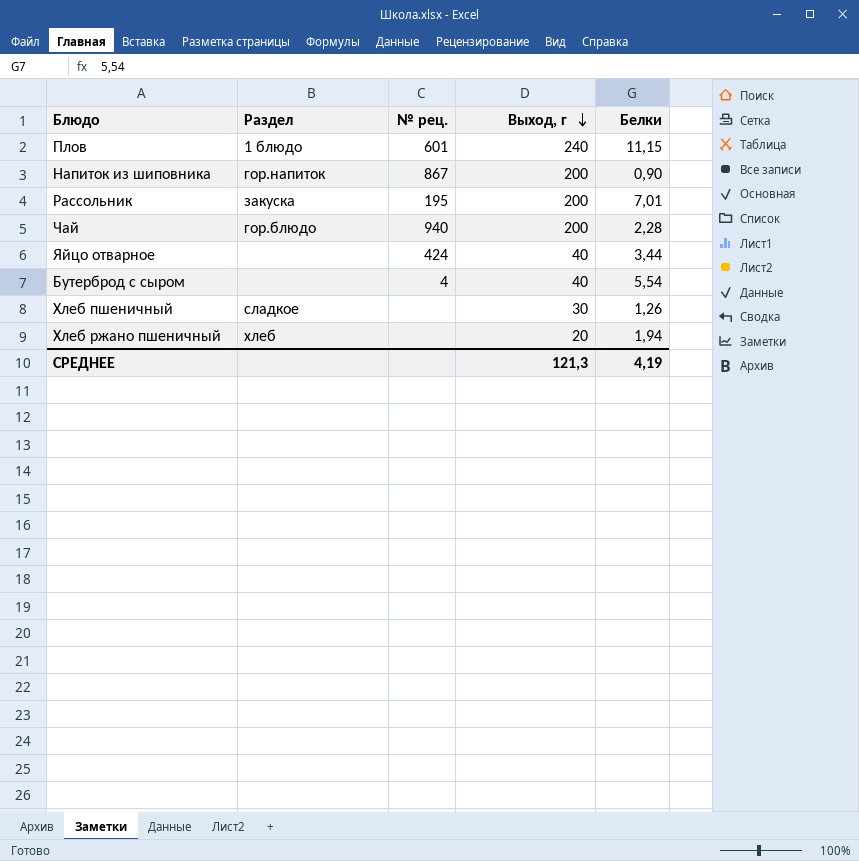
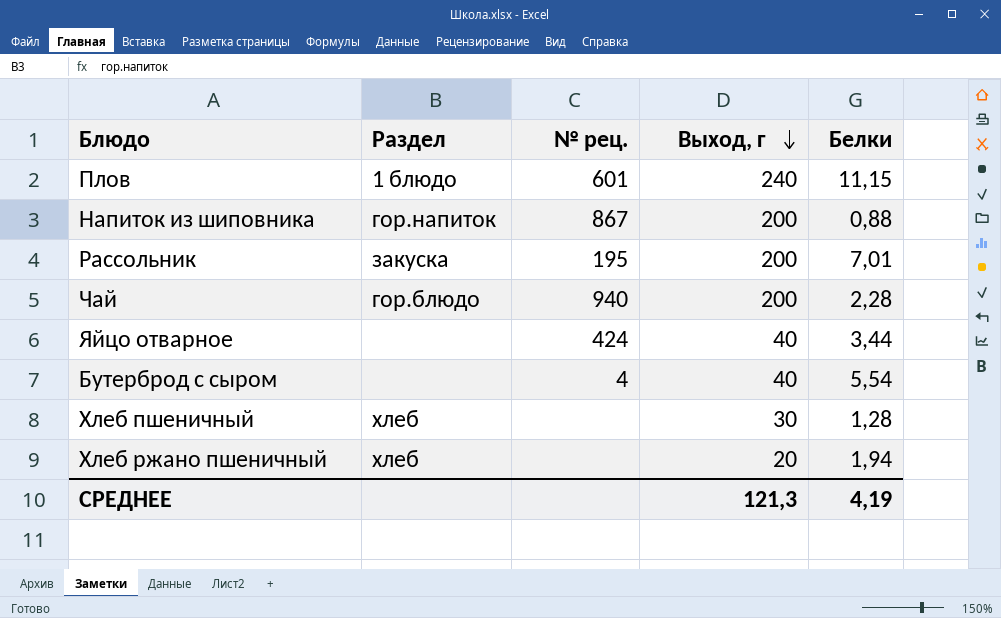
Напиток из шиповника | Белки: 0,90 -> 0,88
Хлеб пшеничный | Раздел: сладкое -> хлеб
Хлеб пшеничный | Белки: 1,26 -> 1,28

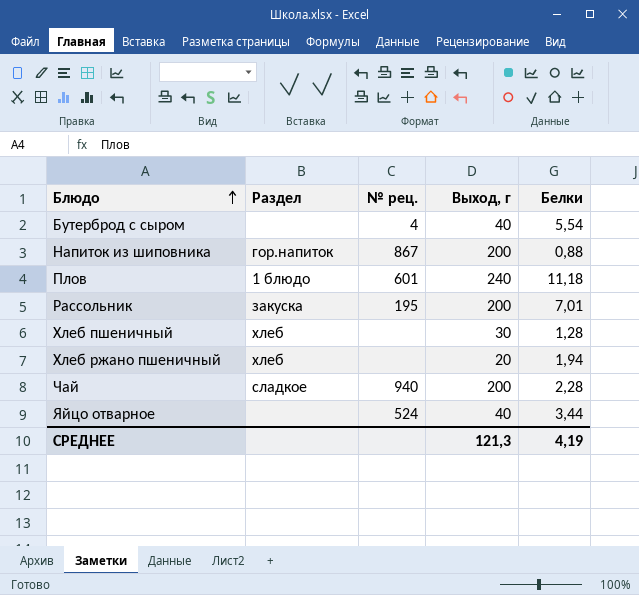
row order: Выход, г descending -> Блюдо ascending
Плов | Белки: 11,15 -> 11,18
Чай | Раздел: гор.блюдо -> сладкое
Яйцо отварное | № рец.: 424 -> 524

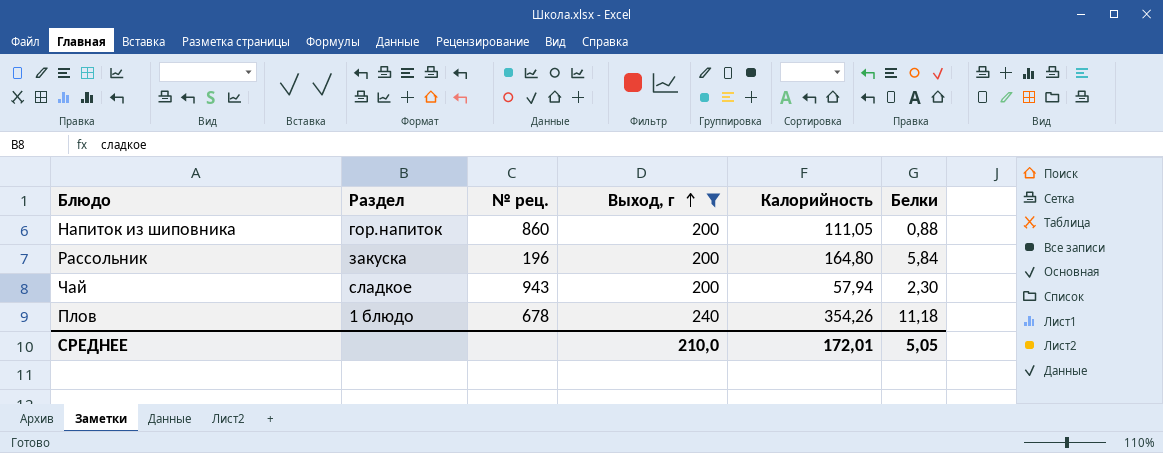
filter: none -> Выход, г >= 200
row order: Блюдо ascending -> Выход, г ascending
column Калорийность | position: none -> 5
Напиток из шиповника | № рец.: 867 -> 860
Рассольник | № рец.: 195 -> 196
Рассольник | Белки: 7,01 -> 5,84
Чай | № рец.: 940 -> 943
Чай | Белки: 2,28 -> 2,30
Плов | № рец.: 601 -> 678
СРЕДНЕЕ | Выход, г: 121,3 -> 210,0
СРЕДНЕЕ | Белки: 4,19 -> 5,05

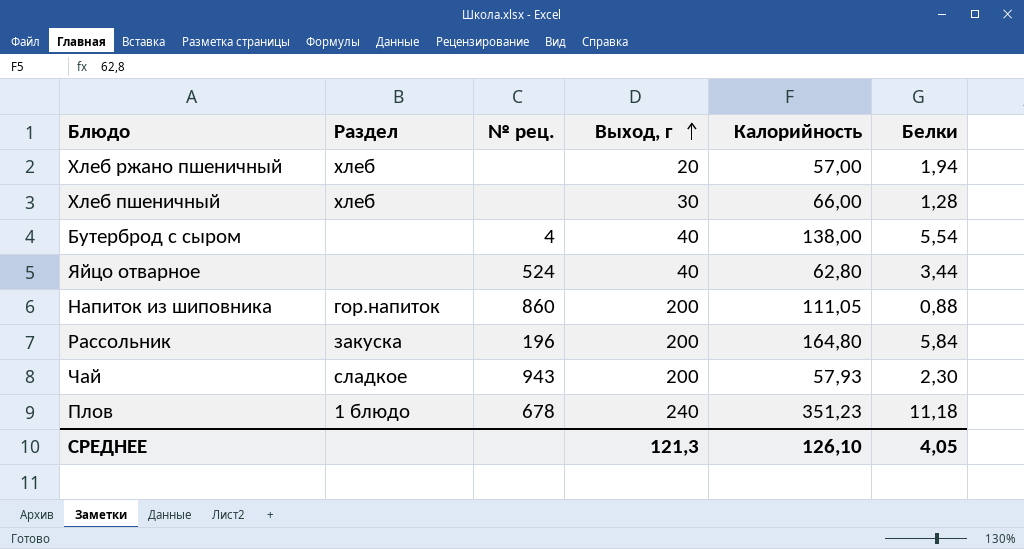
filter: Выход, г >= 200 -> none
Чай | Калорийность: 57,94 -> 57,93
Плов | Калорийность: 354,26 -> 351,23
СРЕДНЕЕ | Выход, г: 210,0 -> 121,3
СРЕДНЕЕ | Калорийность: 172,01 -> 126,10
СРЕДНЕЕ | Белки: 5,05 -> 4,05

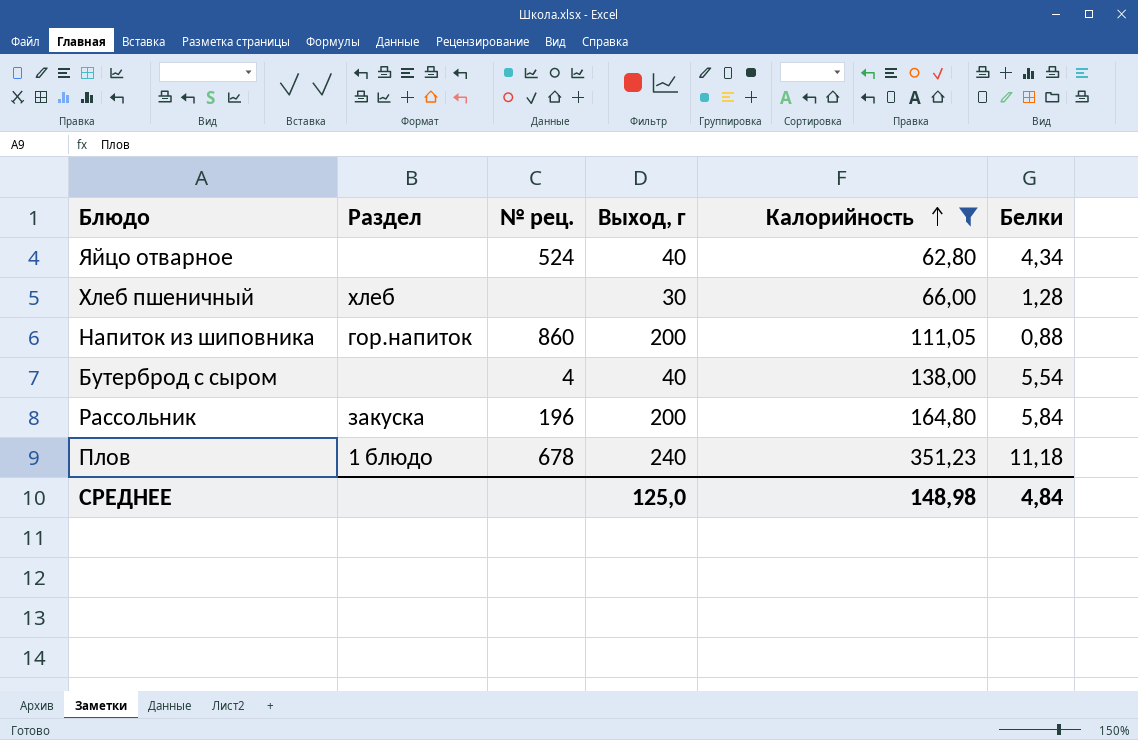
filter: none -> Калорийность >= 62,80
row order: Выход, г ascending -> Калорийность ascending
Яйцо отварное | Белки: 3,44 -> 4,34
СРЕДНЕЕ | Выход, г: 121,3 -> 125,0
СРЕДНЕЕ | Калорийность: 126,10 -> 148,98
СРЕДНЕЕ | Белки: 4,05 -> 4,84

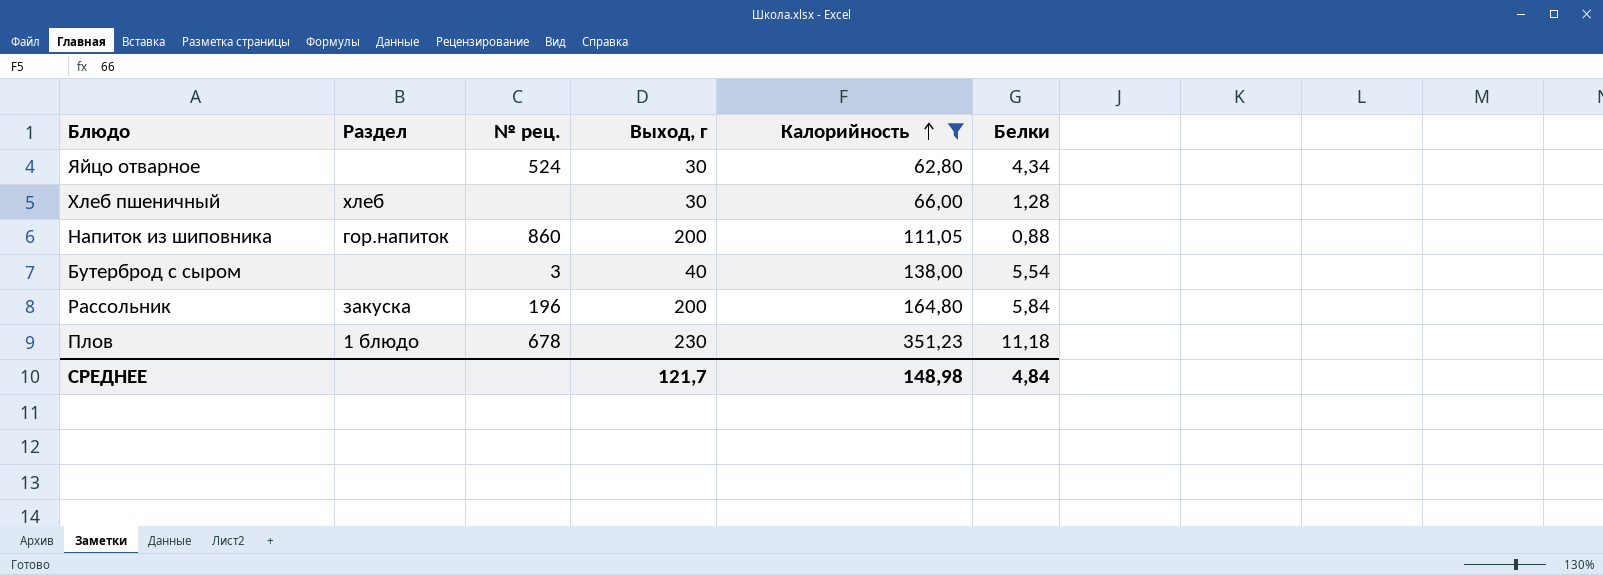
Яйцо отварное | Выход, г: 40 -> 30
Бутерброд с сыром | № рец.: 4 -> 3
Плов | Выход, г: 240 -> 230
СРЕДНЕЕ | Выход, г: 125,0 -> 121,7

